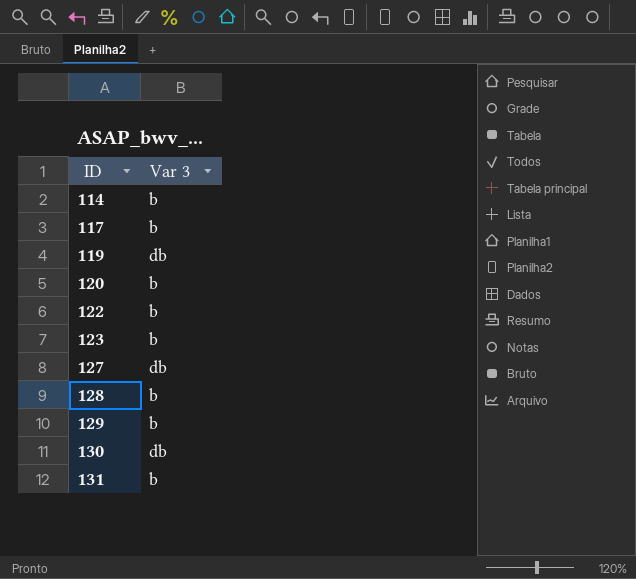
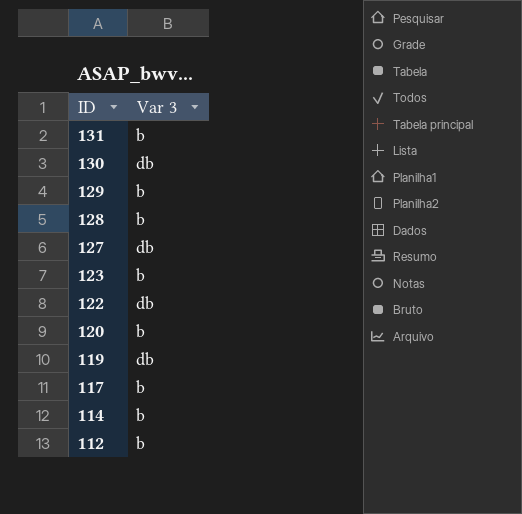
row order: ID ascending -> ID descending
122 | Var 3: b -> db
row 112: none -> b

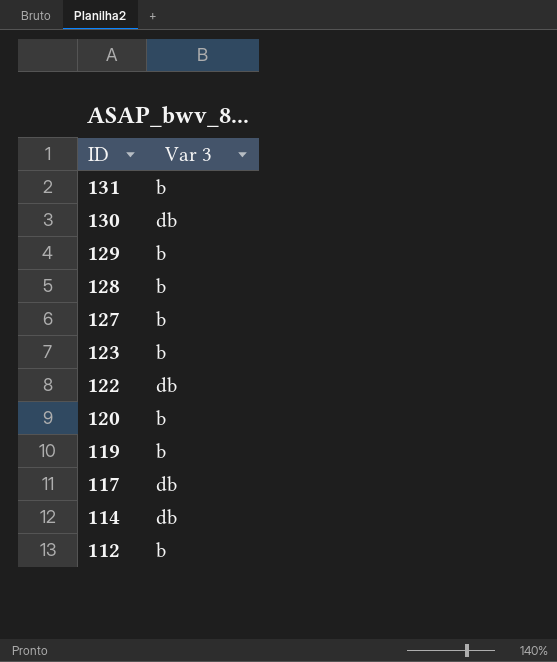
127 | Var 3: db -> b
119 | Var 3: db -> b
117 | Var 3: b -> db
114 | Var 3: b -> db

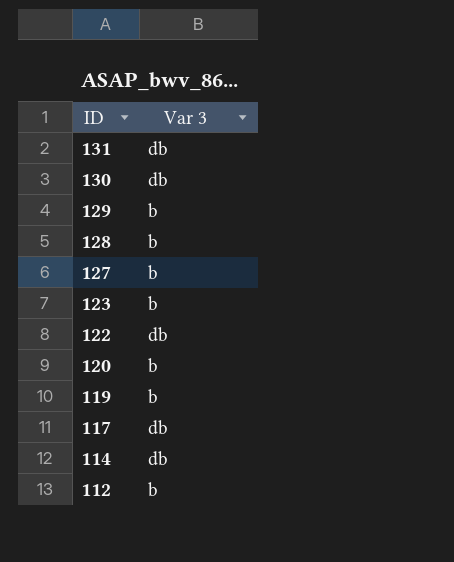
131 | Var 3: b -> db

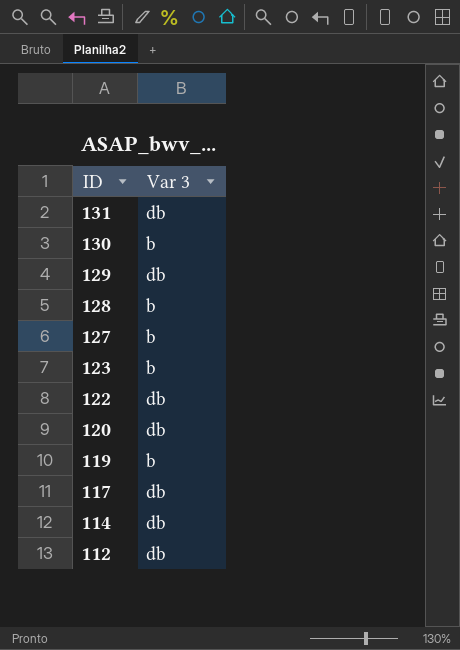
130 | Var 3: db -> b
129 | Var 3: b -> db
120 | Var 3: b -> db
112 | Var 3: b -> db

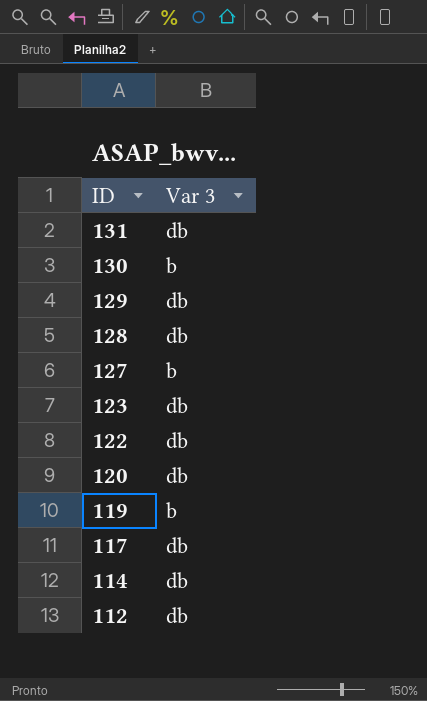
128 | Var 3: b -> db
123 | Var 3: b -> db

